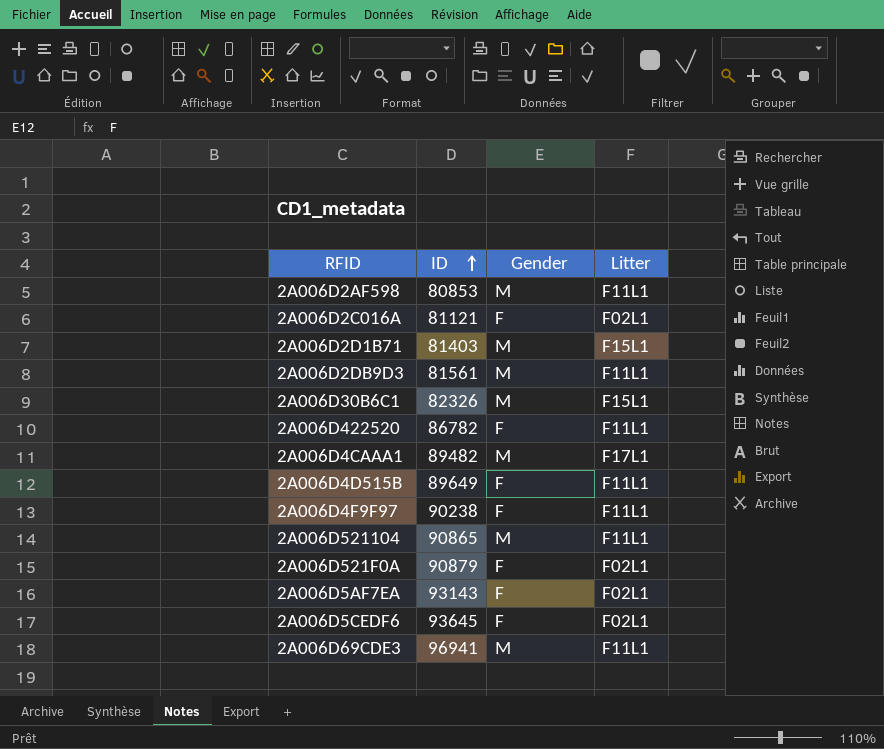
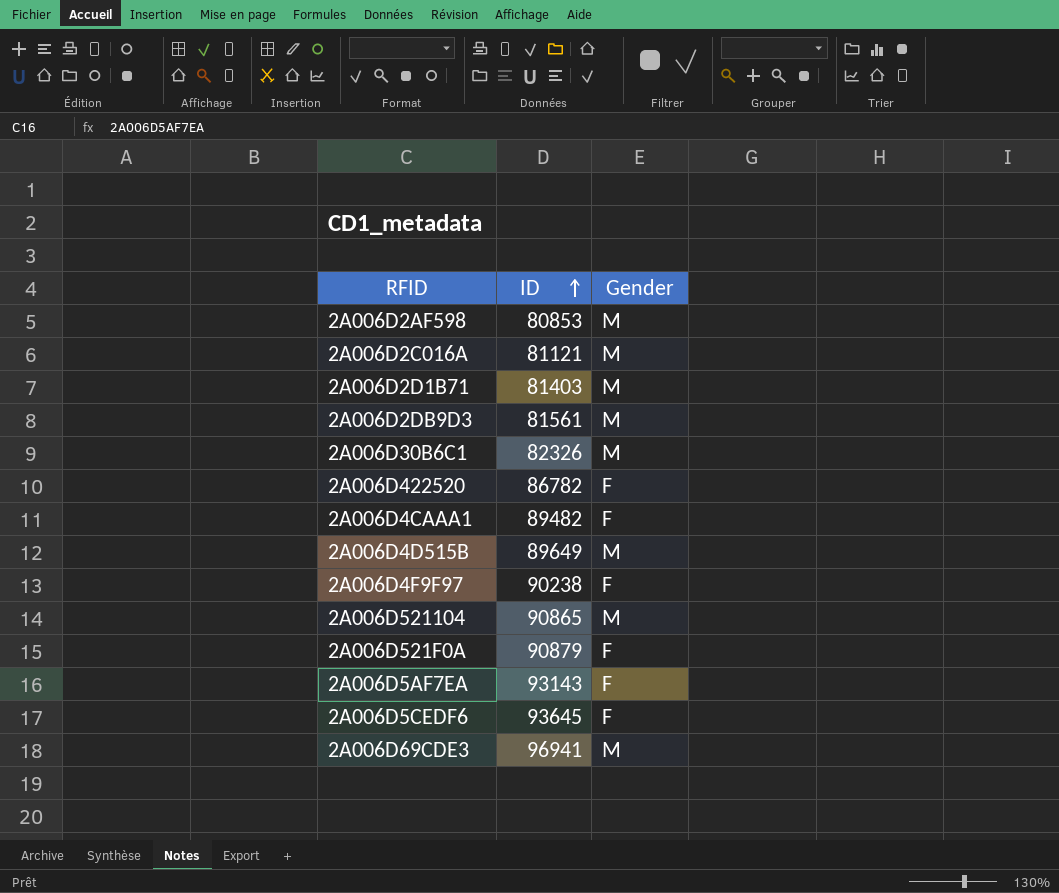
column Litter | position: 4 -> none
2A006D2C016A | Gender: F -> M
2A006D4CAAA1 | Gender: M -> F
2A006D4D515B | Gender: F -> M

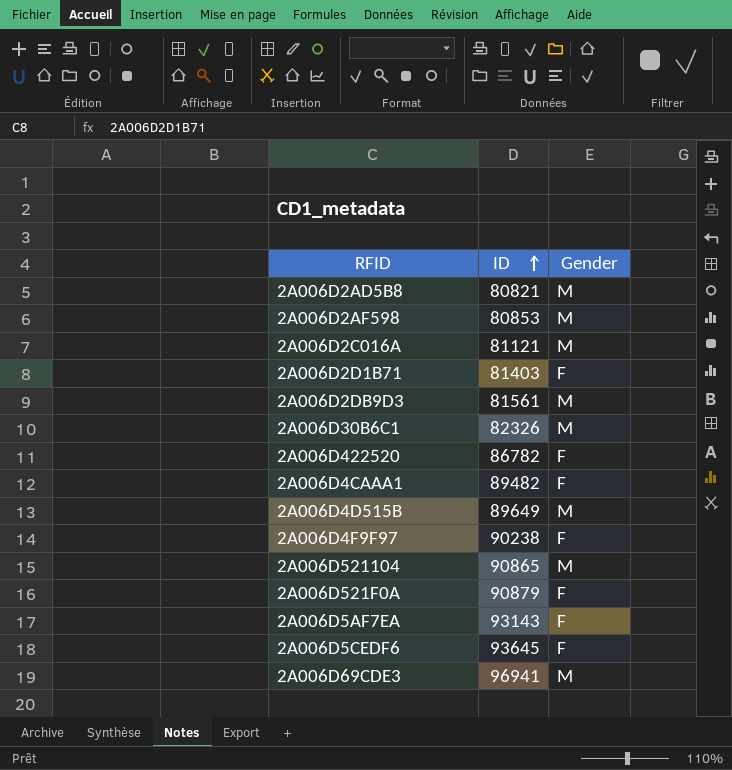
row 2A006D2AD5B8: none -> 80821 | M
2A006D2D1B71 | Gender: M -> F

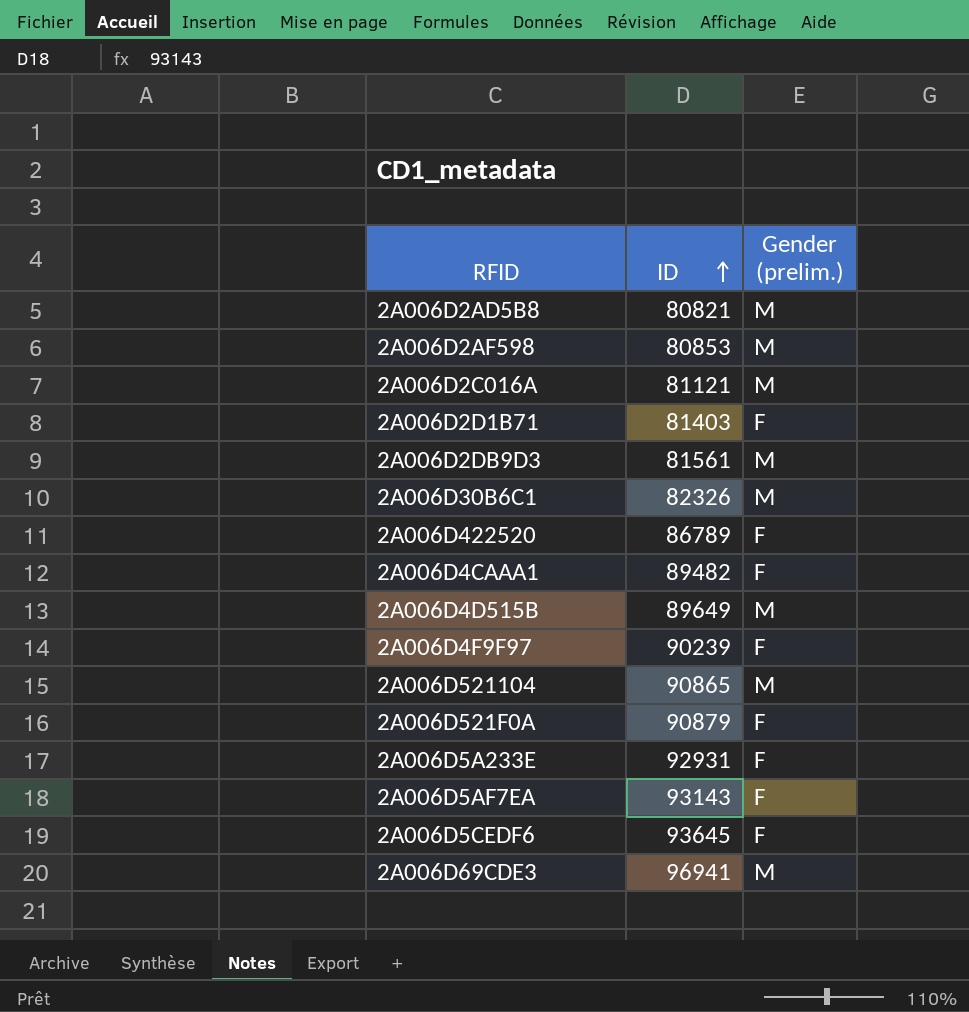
column name: Gender -> Gender (prelim.)
2A006D422520 | ID: 86782 -> 86789
2A006D4F9F97 | ID: 90238 -> 90239
row 2A006D5A233E: none -> 92931 | F

